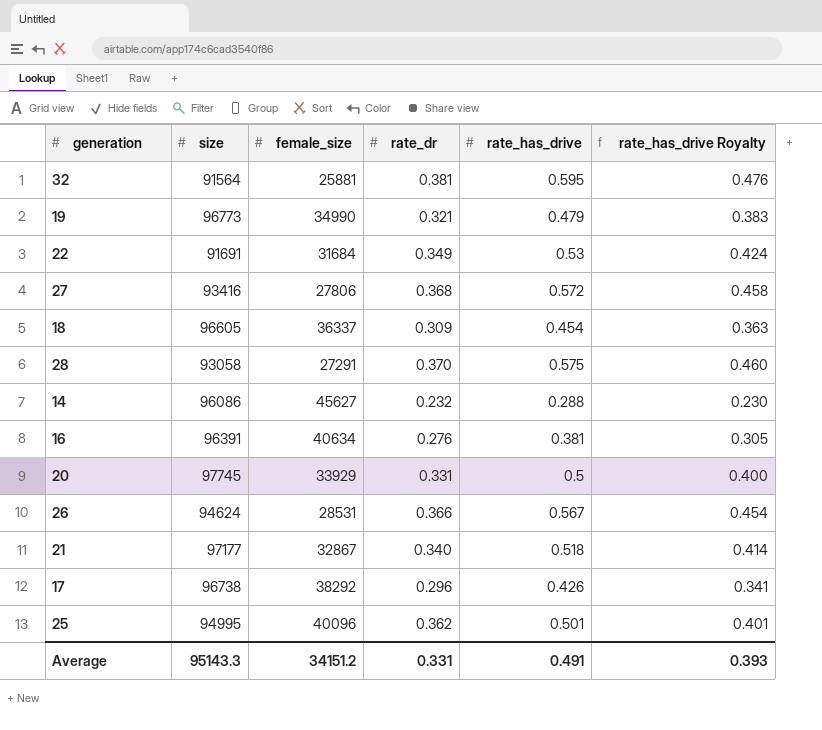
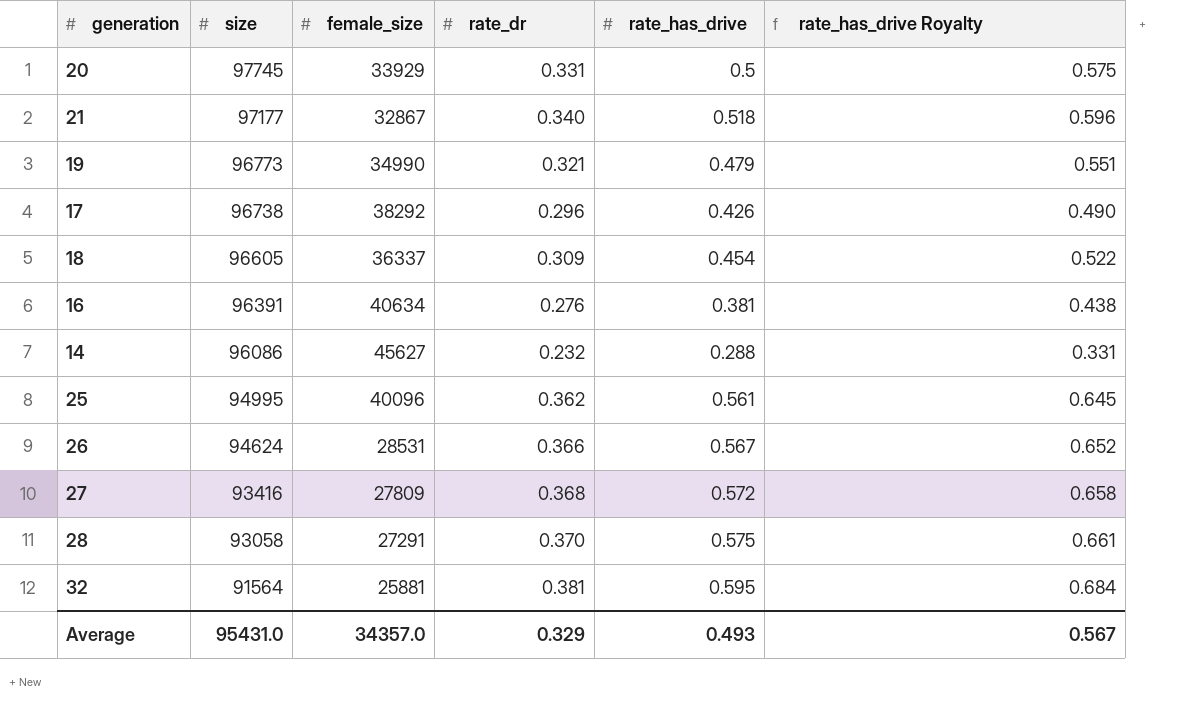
row order: none -> size descending
column rate_has_drive Royalty | formula: [rate_has_drive] * 0.8 -> [rate_has_drive] * 1.15
row 22: 91691 | 31684 | 0.349 | 0.53 | 0.424 -> none
25 | rate_has_drive: 0.501 -> 0.561
27 | female_size: 27806 -> 27809
Average | size: 95143.3 -> 95431.0
Average | female_size: 34151.2 -> 34357.0
Average | rate_dr: 0.331 -> 0.329
Average | rate_has_drive: 0.491 -> 0.493
Average | rate_has_drive Royalty: 0.393 -> 0.567

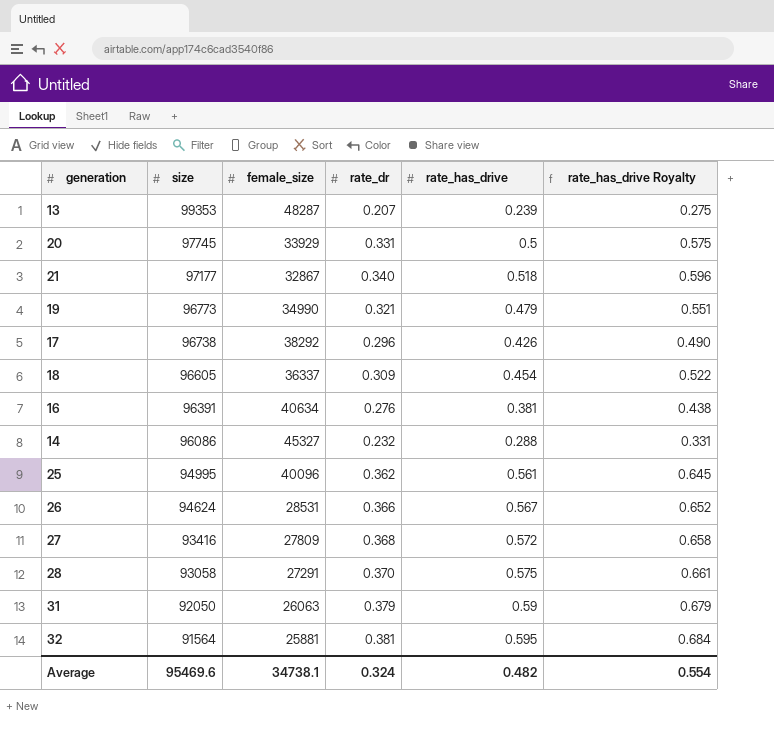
row 13: none -> 99353 | 48287 | 0.207 | 0.239 | 0.275
14 | female_size: 45627 -> 45327
row 31: none -> 92050 | 26063 | 0.379 | 0.59 | 0.679
Average | size: 95431.0 -> 95469.6
Average | female_size: 34357.0 -> 34738.1
Average | rate_dr: 0.329 -> 0.324
Average | rate_has_drive: 0.493 -> 0.482
Average | rate_has_drive Royalty: 0.567 -> 0.554

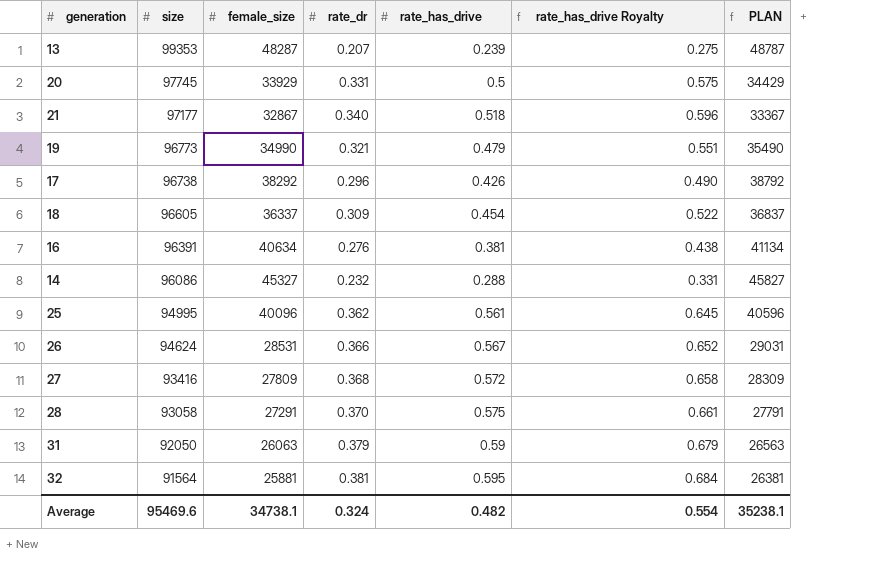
column PLAN | formula: none -> [female_size] + 500

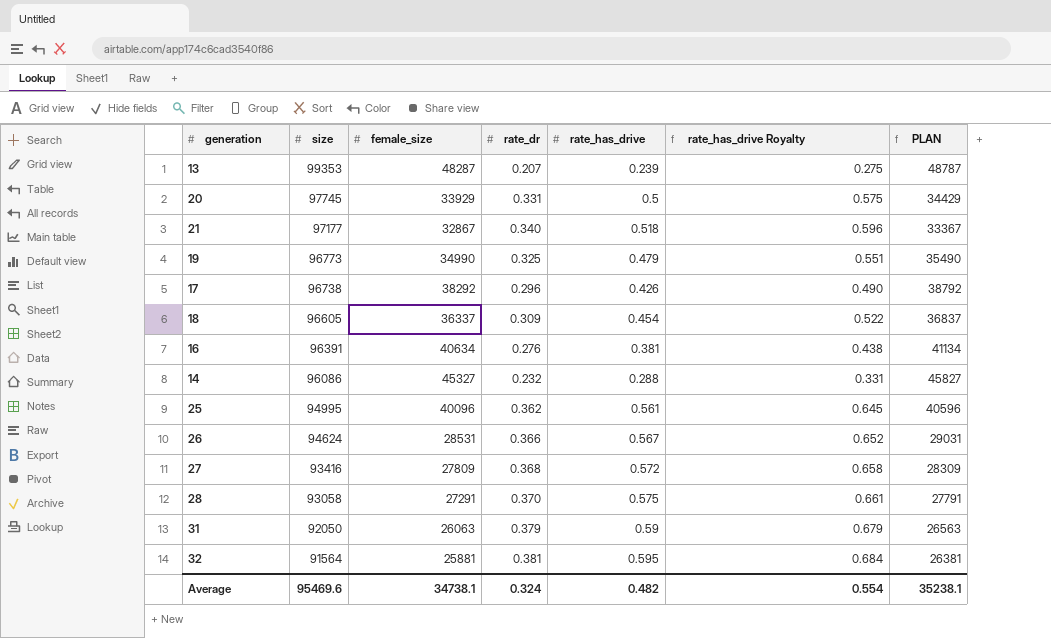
19 | rate_dr: 0.321 -> 0.325

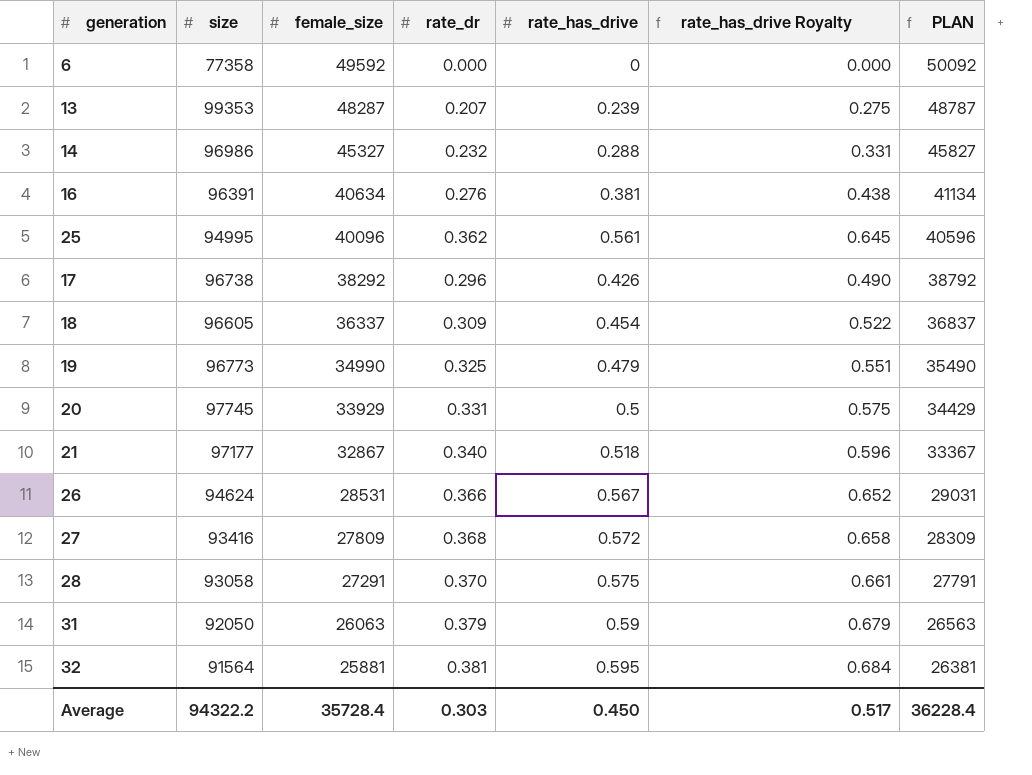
row order: size descending -> female_size descending
row 6: none -> 77358 | 49592 | 0.000 | 0 | 0.000 | 50092
14 | size: 96086 -> 96986
Average | size: 95469.6 -> 94322.2
Average | female_size: 34738.1 -> 35728.4
Average | rate_dr: 0.324 -> 0.303
Average | rate_has_drive: 0.482 -> 0.450
Average | rate_has_drive Royalty: 0.554 -> 0.517
Average | PLAN: 35238.1 -> 36228.4

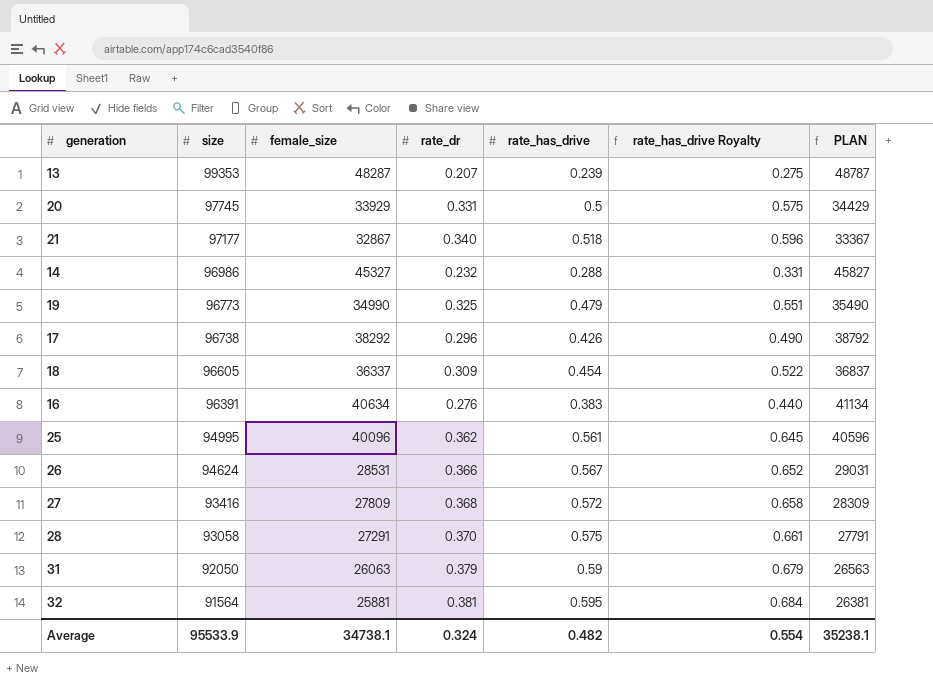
row order: female_size descending -> size descending
row 6: 77358 | 49592 | 0.000 | 0 | 0.000 | 50092 -> none
16 | rate_has_drive: 0.381 -> 0.383
16 | rate_has_drive Royalty: 0.438 -> 0.440
Average | size: 94322.2 -> 95533.9
Average | female_size: 35728.4 -> 34738.1
Average | rate_dr: 0.303 -> 0.324
Average | rate_has_drive: 0.450 -> 0.482
Average | rate_has_drive Royalty: 0.517 -> 0.554
Average | PLAN: 36228.4 -> 35238.1

